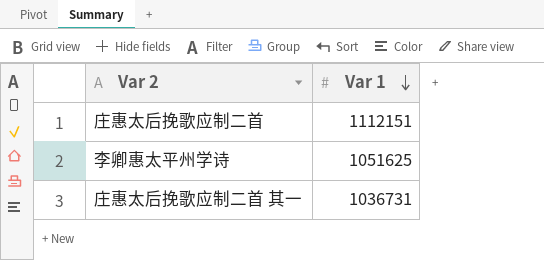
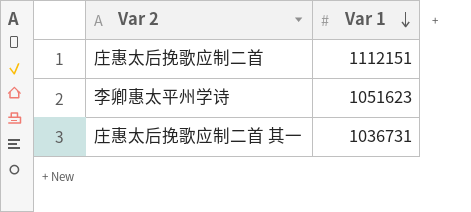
李卿惠太平州学诗 | Var 1: 1051625 -> 1051623

